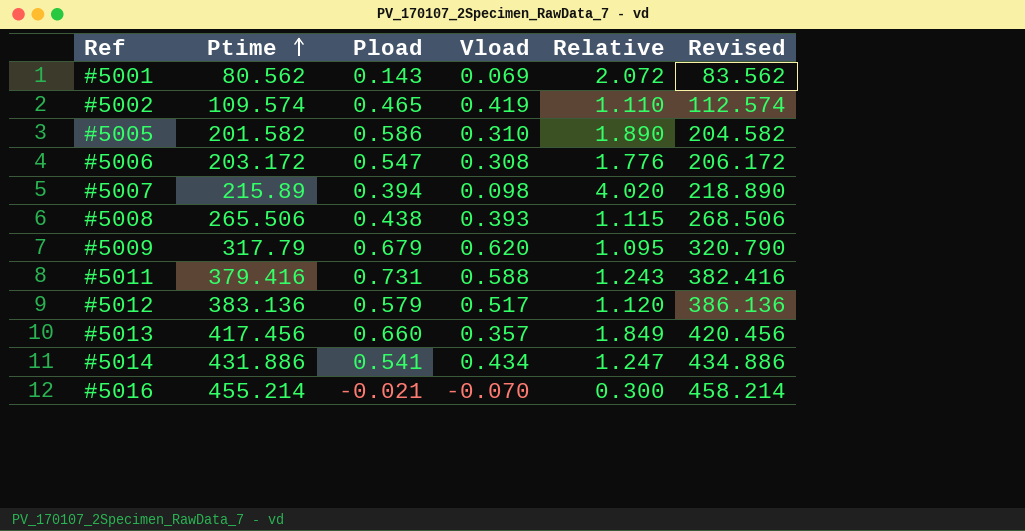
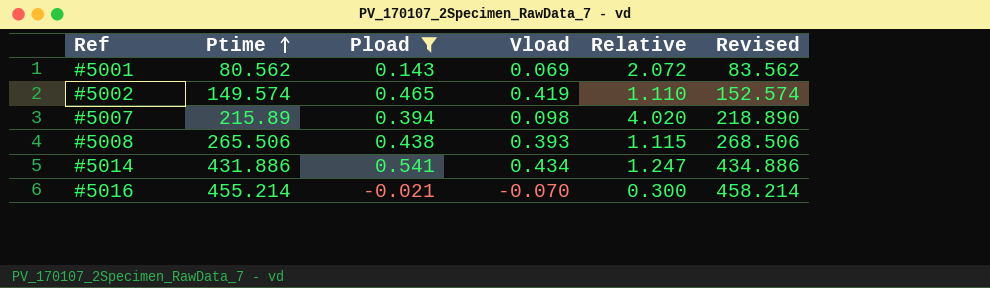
filter: none -> Pload <= 0.541
#5002 | Ptime: 109.574 -> 149.574
#5002 | Revised: 112.574 -> 152.574

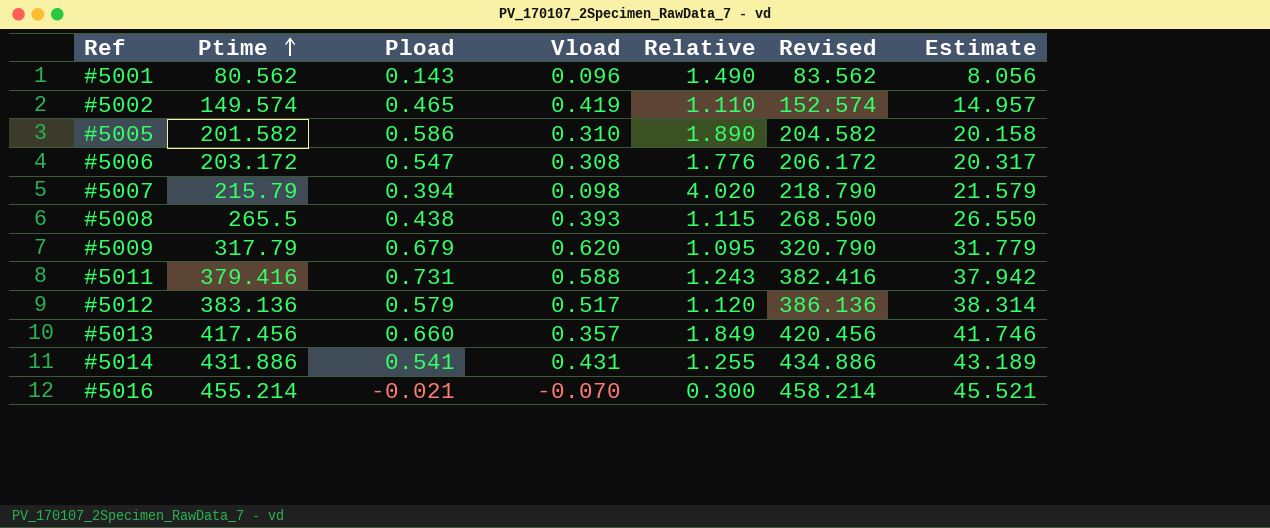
filter: Pload <= 0.541 -> none
column Estimate | formula: none -> [Ptime] * 0.1
#5001 | Vload: 0.069 -> 0.096
#5001 | Relative: 2.072 -> 1.490
#5007 | Ptime: 215.89 -> 215.79
#5007 | Revised: 218.890 -> 218.790
#5008 | Ptime: 265.506 -> 265.5
#5008 | Revised: 268.506 -> 268.500
#5014 | Vload: 0.434 -> 0.431
#5014 | Relative: 1.247 -> 1.255

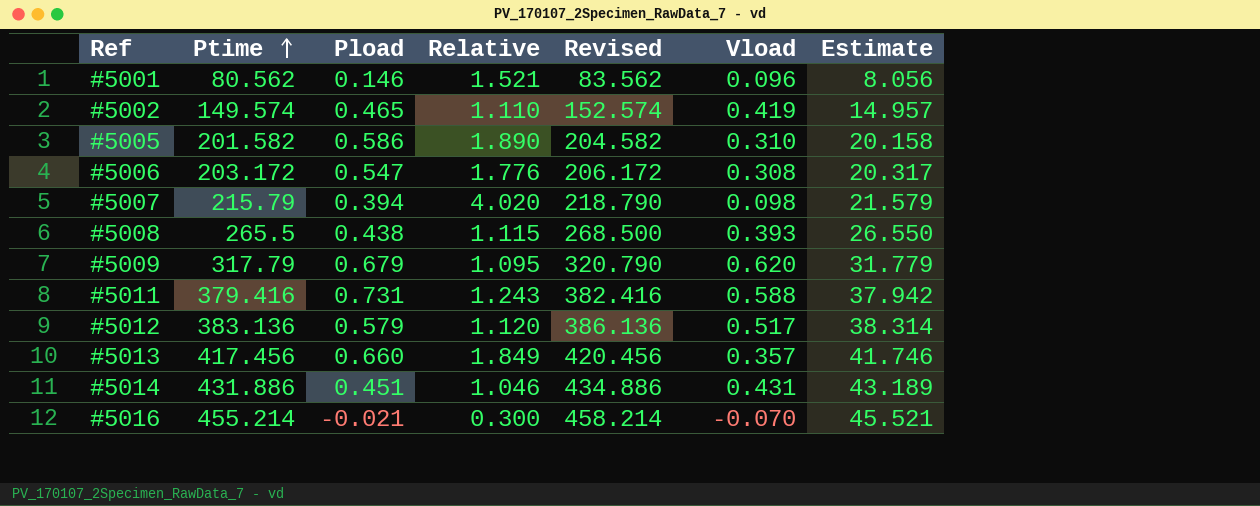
column Vload | position: 4 -> 6
#5001 | Pload: 0.143 -> 0.146
#5001 | Relative: 1.490 -> 1.521
#5014 | Pload: 0.541 -> 0.451
#5014 | Relative: 1.255 -> 1.046

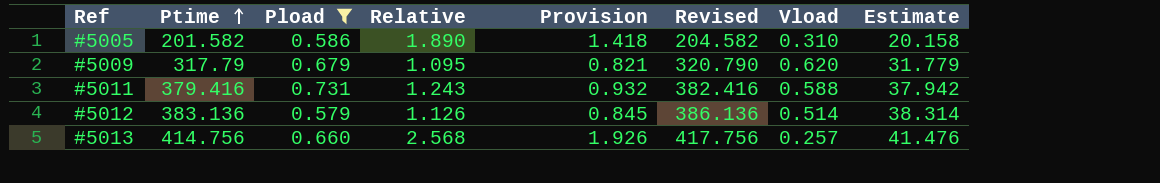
filter: none -> Pload >= 0.579
column Provision | formula: none -> [Relative] * 0.75
#5012 | Relative: 1.120 -> 1.126
#5012 | Vload: 0.517 -> 0.514
#5013 | Ptime: 417.456 -> 414.756
#5013 | Relative: 1.849 -> 2.568
#5013 | Revised: 420.456 -> 417.756
#5013 | Vload: 0.357 -> 0.257
#5013 | Estimate: 41.746 -> 41.476

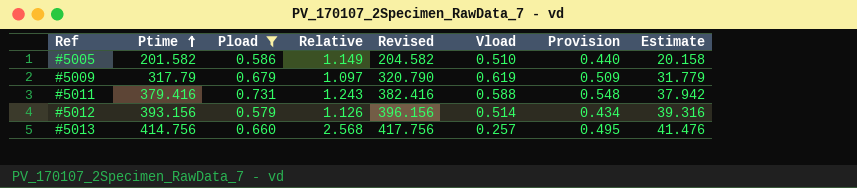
column Provision | formula: [Relative] * 0.75 -> [Pload] * 0.75
column Provision | position: 5 -> 7
#5005 | Relative: 1.890 -> 1.149
#5005 | Vload: 0.310 -> 0.510
#5009 | Relative: 1.095 -> 1.097
#5009 | Vload: 0.620 -> 0.619
#5012 | Ptime: 383.136 -> 393.156
#5012 | Revised: 386.136 -> 396.156
#5012 | Estimate: 38.314 -> 39.316

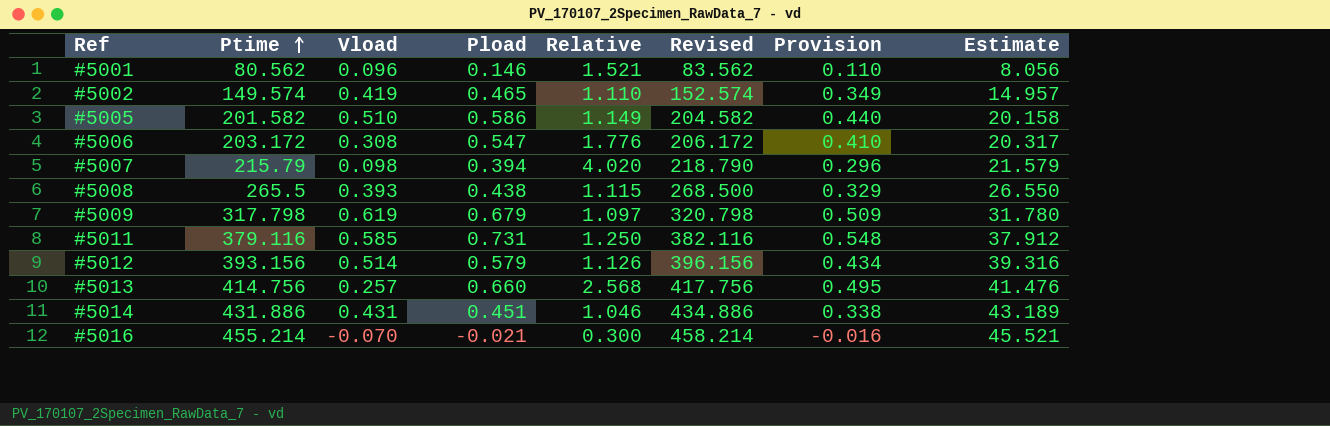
filter: Pload >= 0.579 -> none
column Vload | position: 6 -> 3
#5009 | Ptime: 317.79 -> 317.798
#5009 | Revised: 320.790 -> 320.798
#5009 | Estimate: 31.779 -> 31.780
#5011 | Ptime: 379.416 -> 379.116
#5011 | Vload: 0.588 -> 0.585
#5011 | Relative: 1.243 -> 1.250
#5011 | Revised: 382.416 -> 382.116
#5011 | Estimate: 37.942 -> 37.912

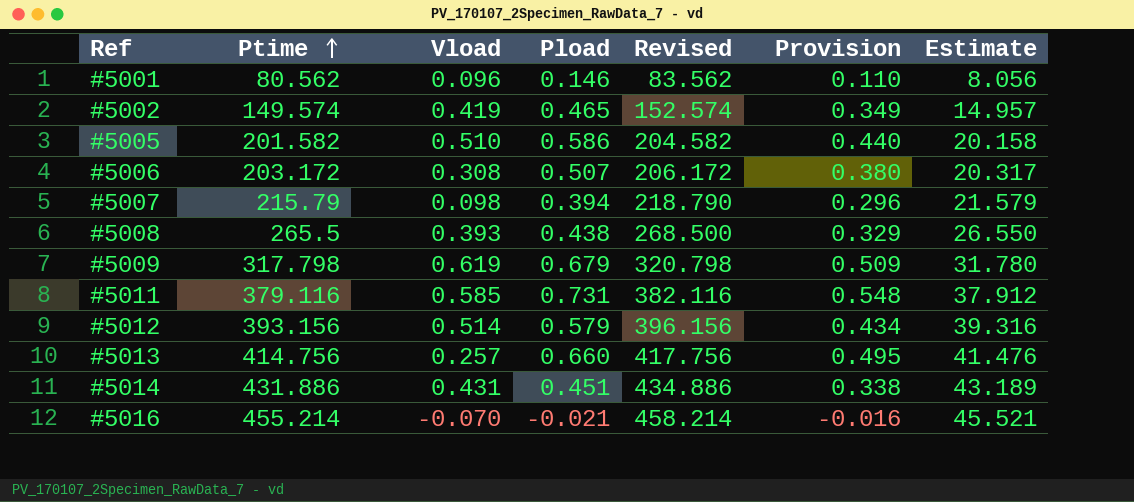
column Relative | formula: [Pload] / [Vload] -> none
#5006 | Pload: 0.547 -> 0.507
#5006 | Provision: 0.410 -> 0.380

